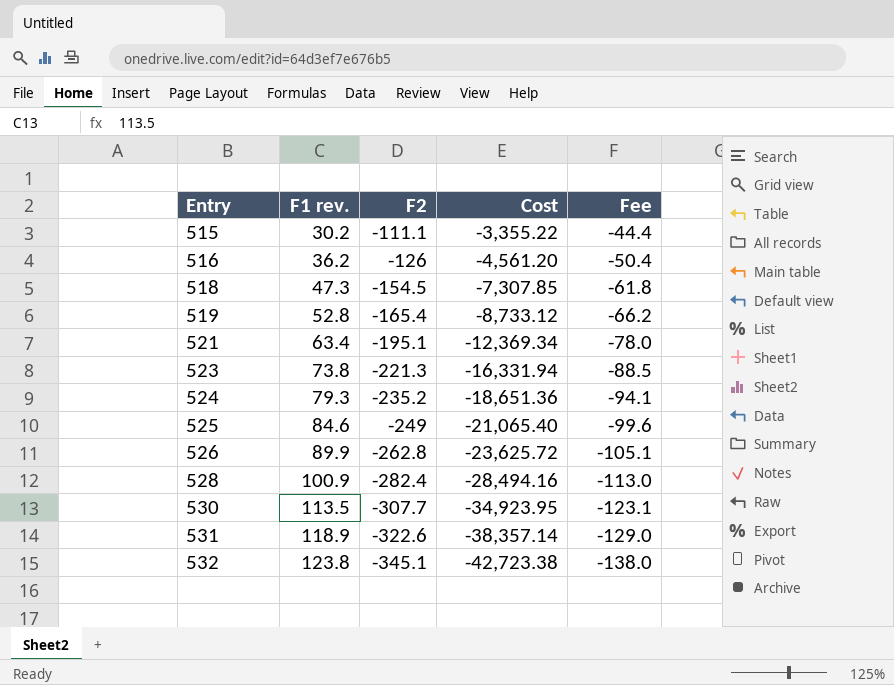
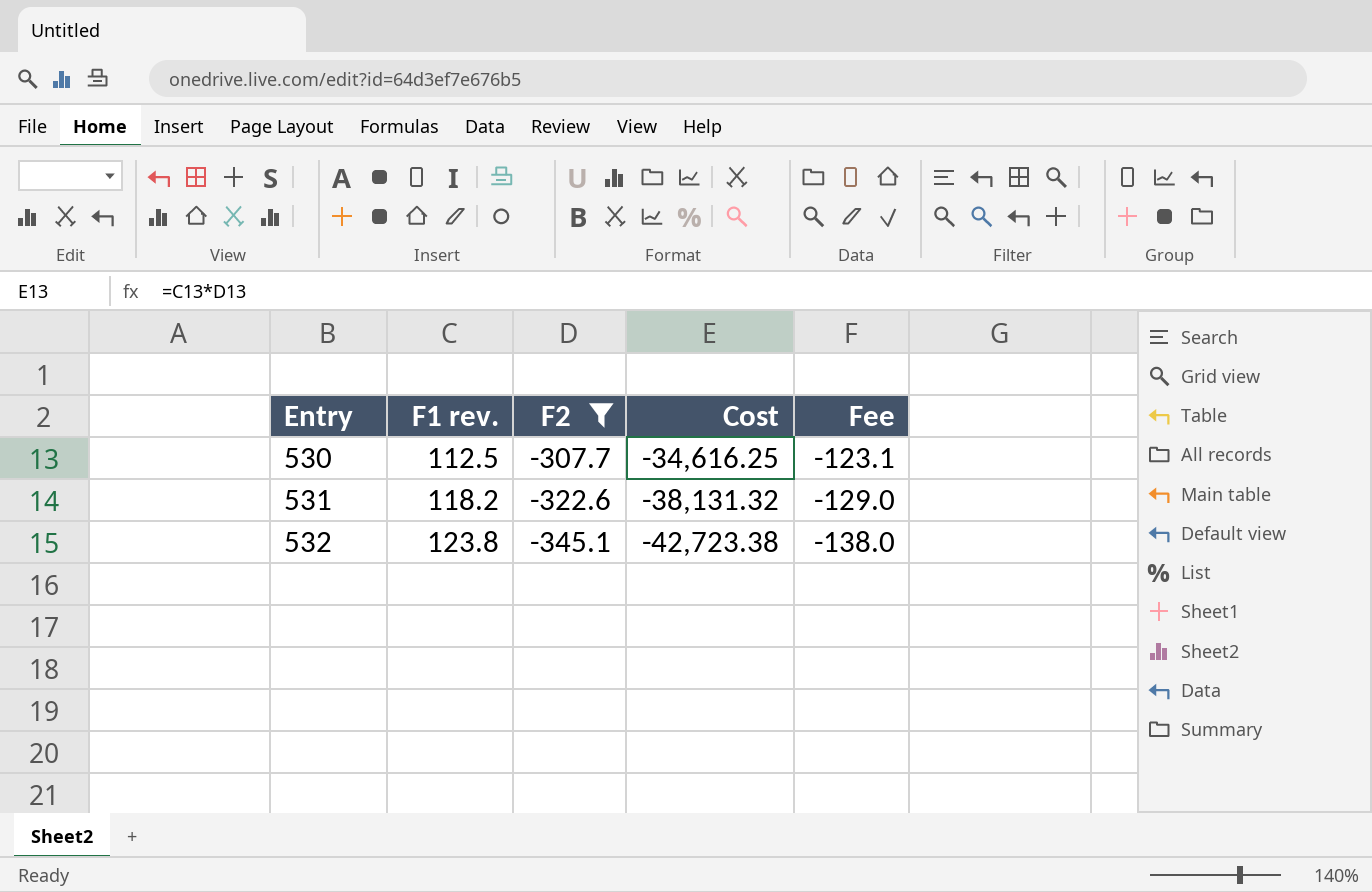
filter: none -> F2 <= -307.7
530 | F1 rev.: 113.5 -> 112.5
530 | Cost: -34,923.95 -> -34,616.25
531 | F1 rev.: 118.9 -> 118.2
531 | Cost: -38,357.14 -> -38,131.32

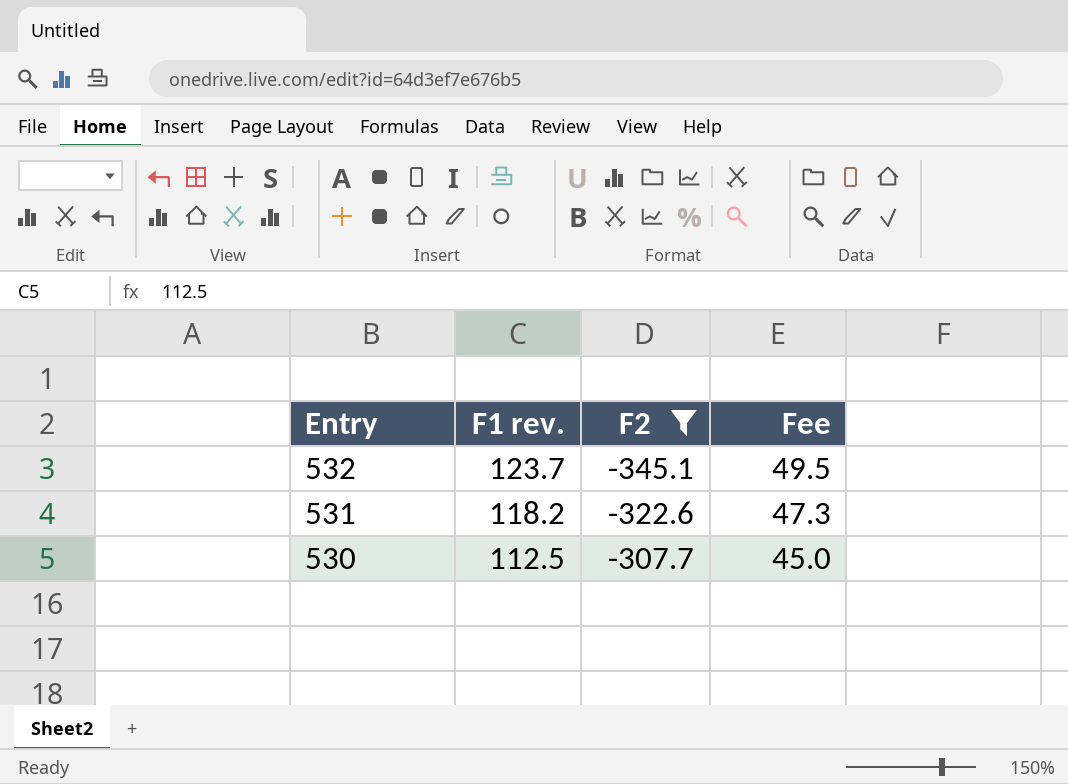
row order: Entry ascending -> Entry descending
column Cost | formula: [F1 rev.] * [F2] -> none
column Fee | formula: [F2] * 0.4 -> [F1 rev.] * 0.4
532 | F1 rev.: 123.8 -> 123.7

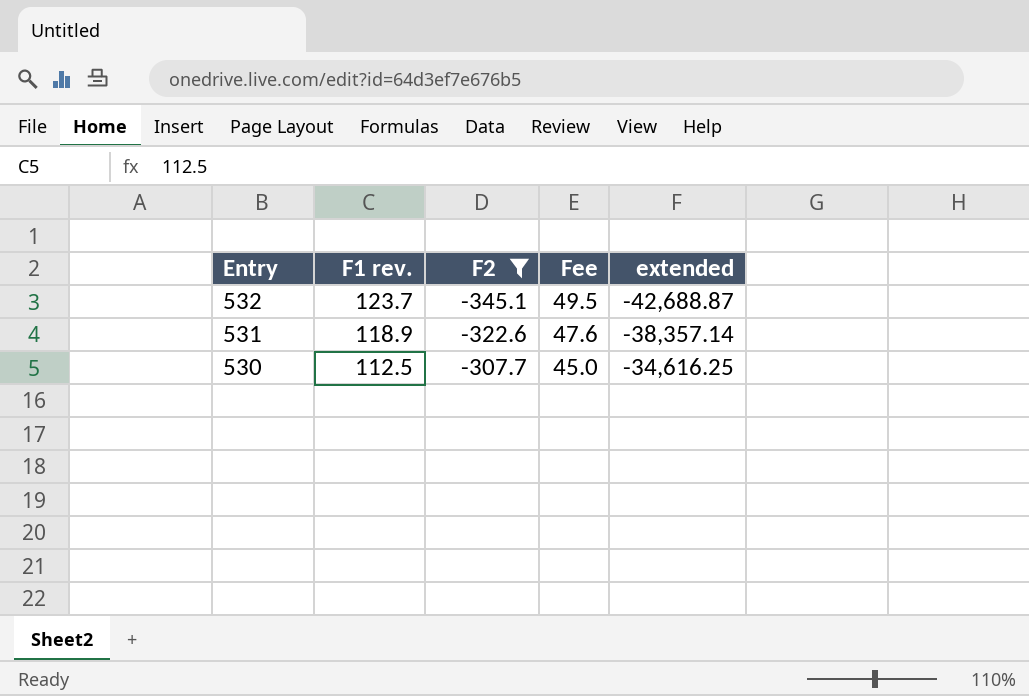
column extended | formula: none -> [F1 rev.] * [F2]
531 | F1 rev.: 118.2 -> 118.9
531 | Fee: 47.3 -> 47.6

